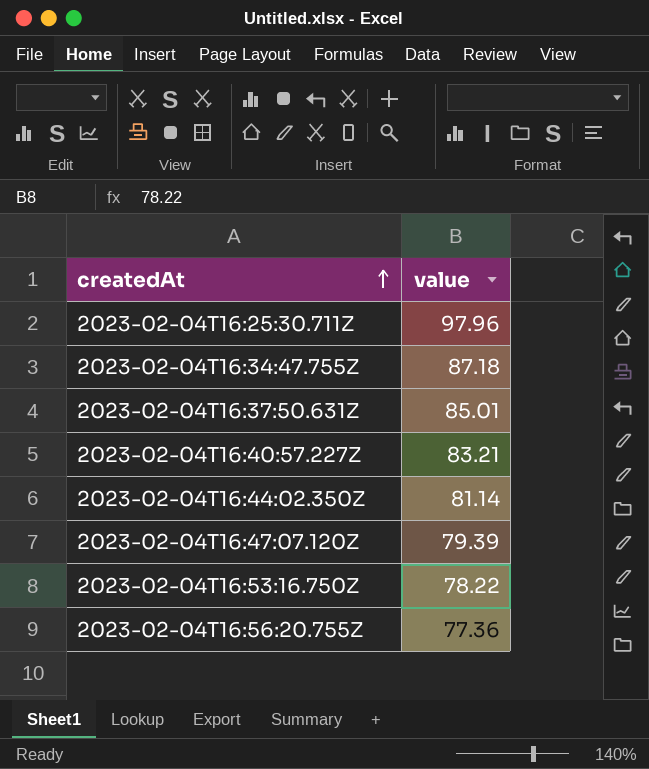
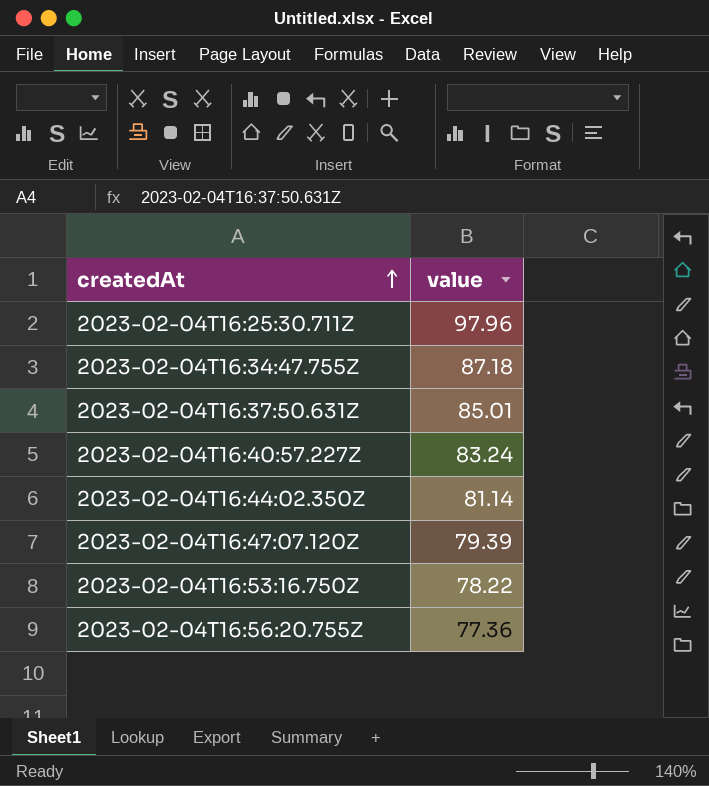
2023-02-04T16:40:57.227Z | value: 83.21 -> 83.24

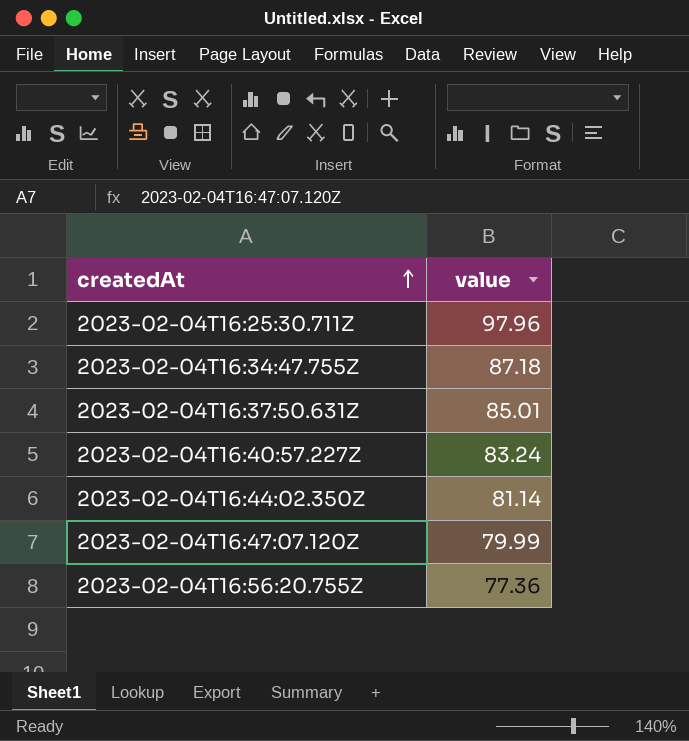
row 2023-02-04T16:53:16.750Z: 78.22 -> none
2023-02-04T16:47:07.120Z | value: 79.39 -> 79.99

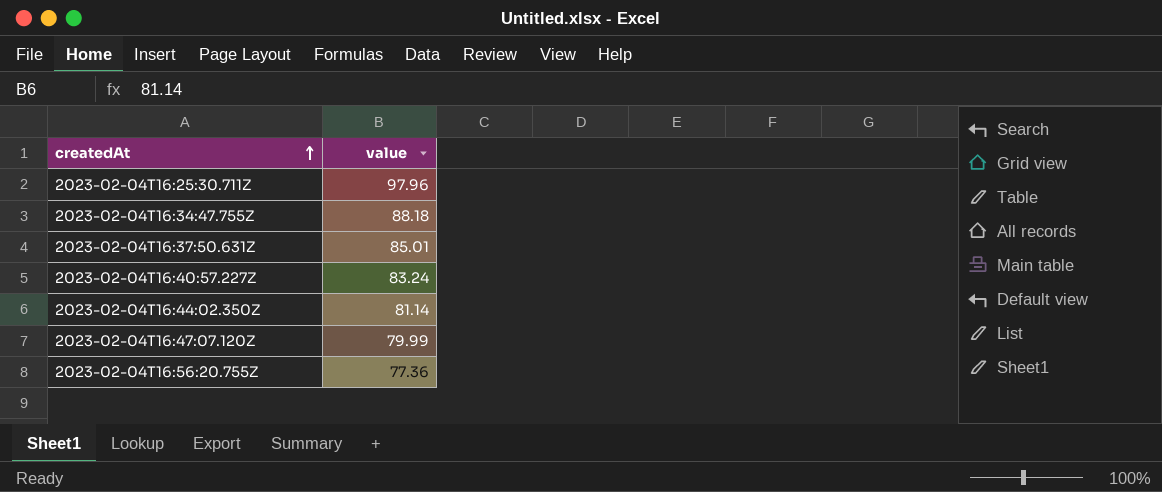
2023-02-04T16:34:47.755Z | value: 87.18 -> 88.18

